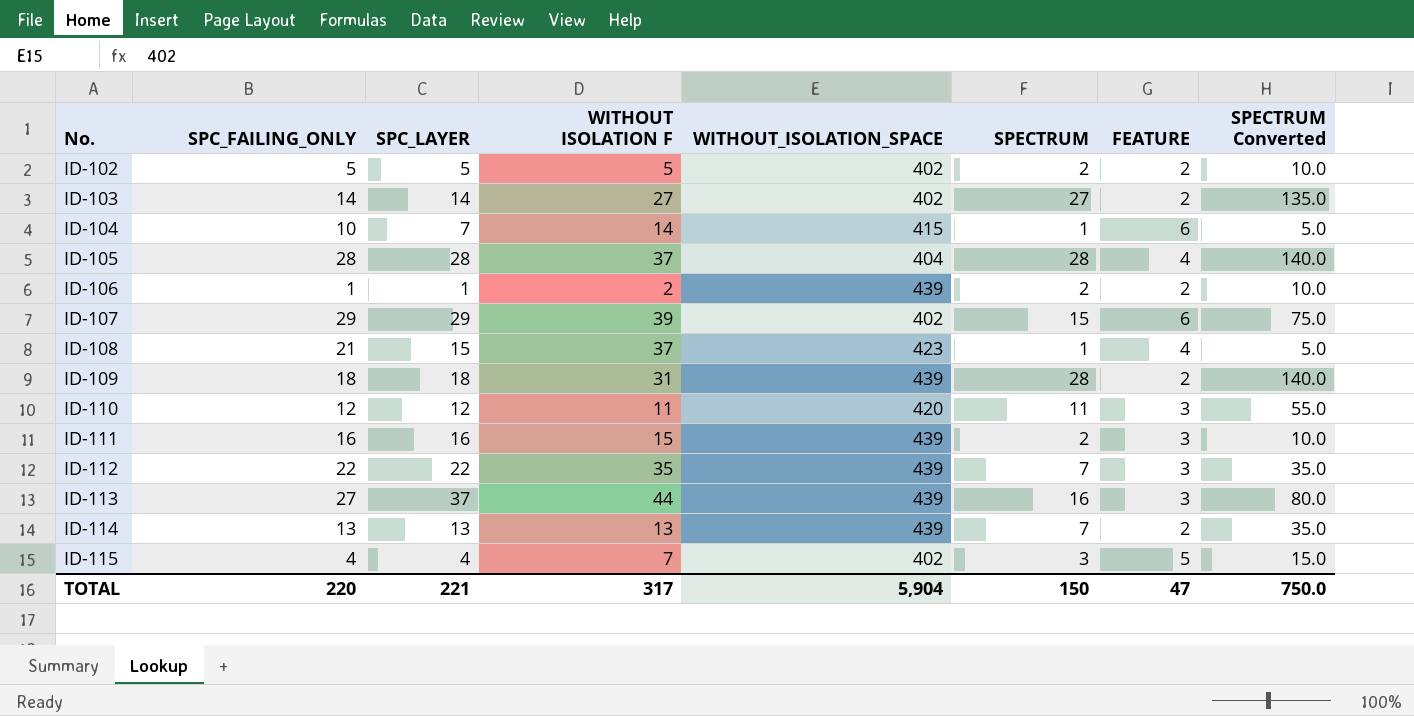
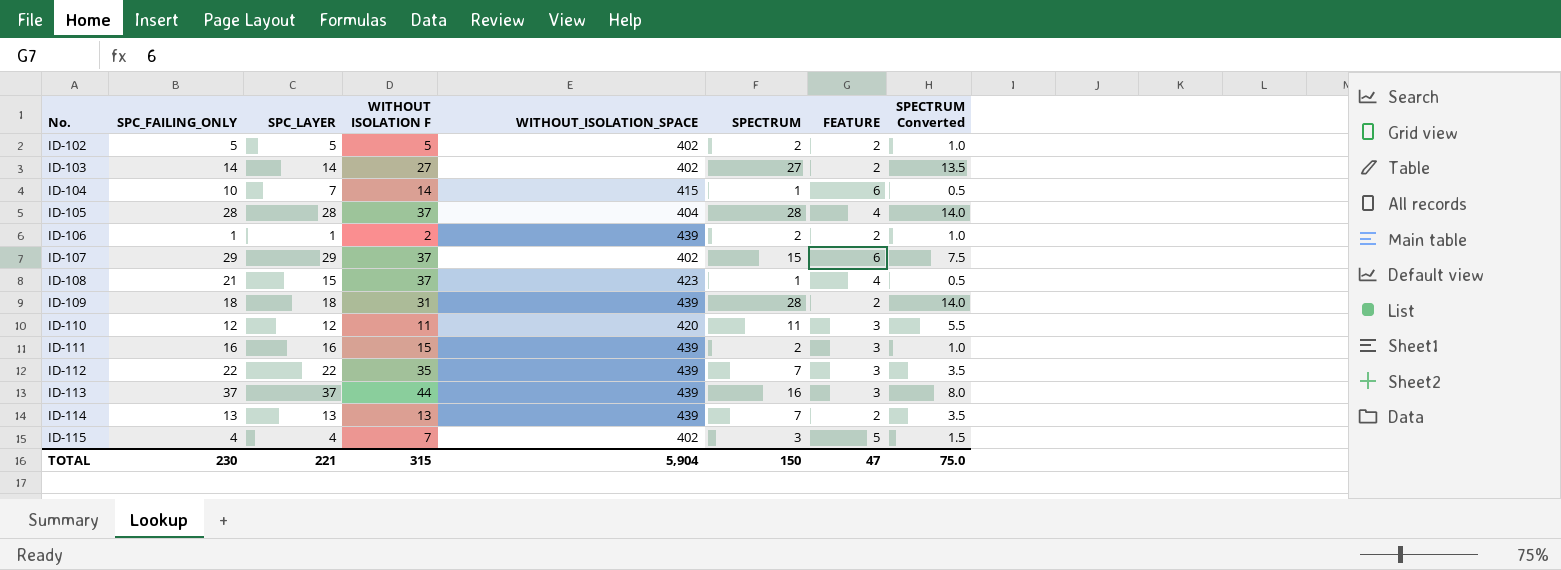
column SPECTRUM Converted | formula: [SPECTRUM] * 5 -> [SPECTRUM] * 0.5
ID-107 | WITHOUT ISOLATION F: 39 -> 37
ID-113 | SPC_FAILING_ONLY: 27 -> 37
TOTAL | SPC_FAILING_ONLY: 220 -> 230
TOTAL | WITHOUT ISOLATION F: 317 -> 315
TOTAL | SPECTRUM Converted: 750.0 -> 75.0

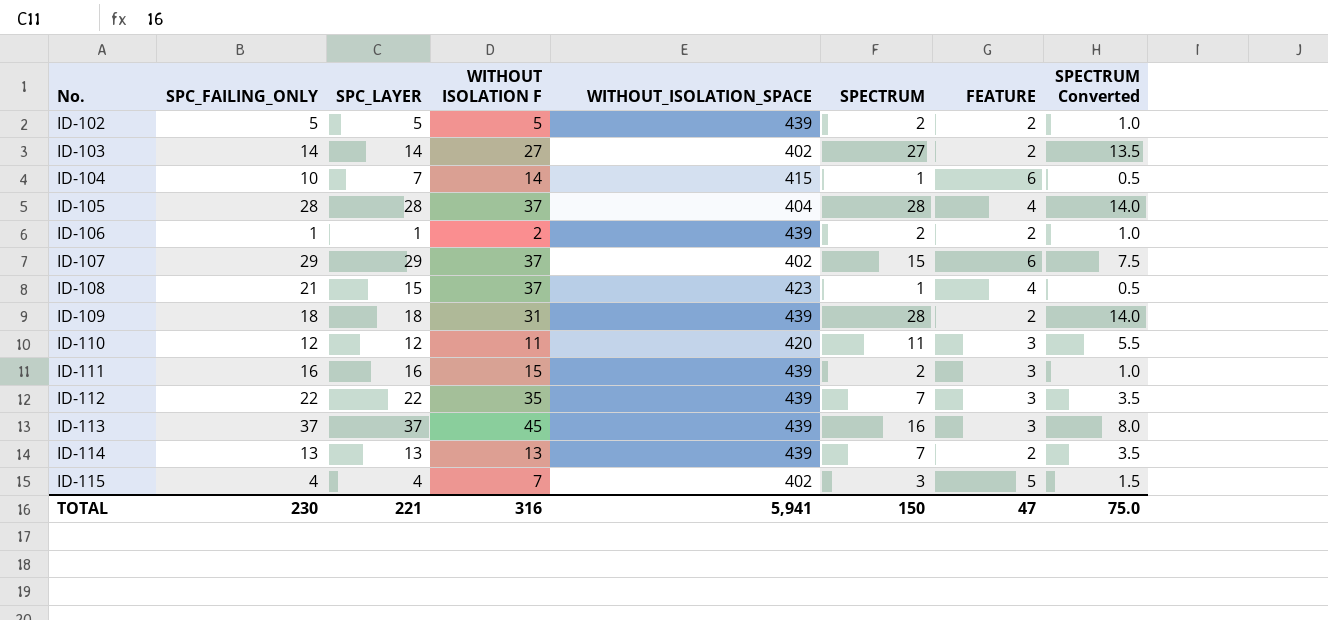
ID-102 | WITHOUT_ISOLATION_SPACE: 402 -> 439
ID-113 | WITHOUT ISOLATION F: 44 -> 45
TOTAL | WITHOUT ISOLATION F: 315 -> 316
TOTAL | WITHOUT_ISOLATION_SPACE: 5,904 -> 5,941

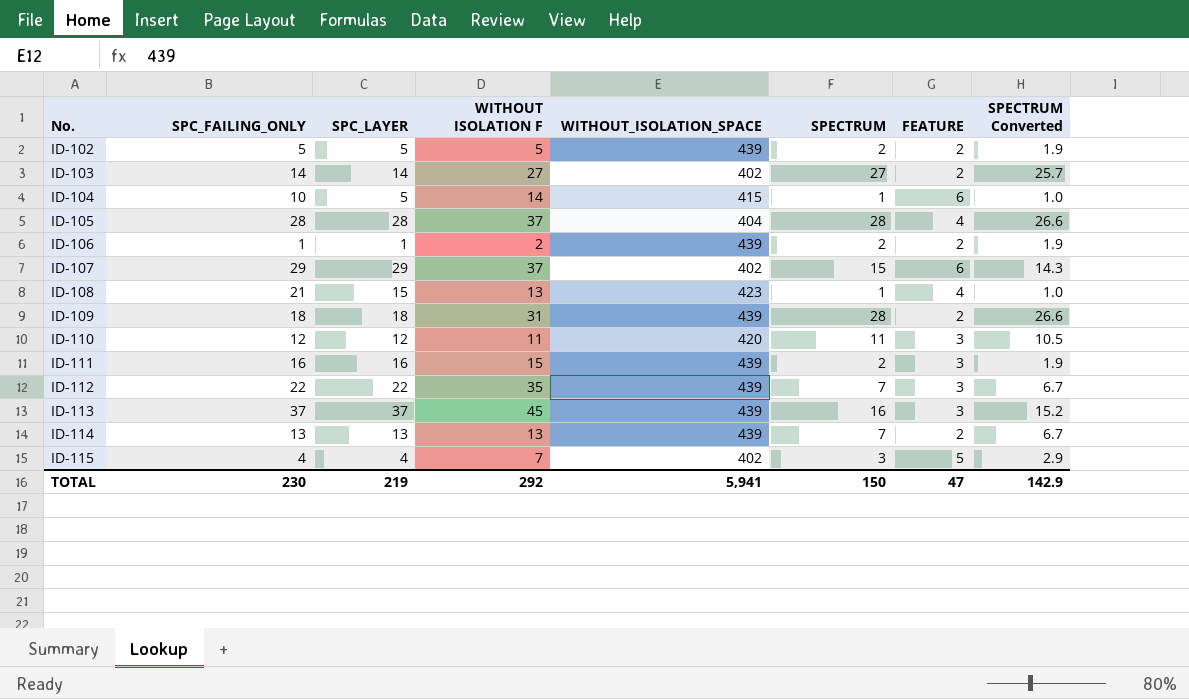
column SPECTRUM Converted | formula: [SPECTRUM] * 0.5 -> [SPECTRUM] * 0.95
ID-104 | SPC_LAYER: 7 -> 5
ID-108 | WITHOUT ISOLATION F: 37 -> 13
TOTAL | SPC_LAYER: 221 -> 219
TOTAL | WITHOUT ISOLATION F: 316 -> 292
TOTAL | SPECTRUM Converted: 75.0 -> 142.9

